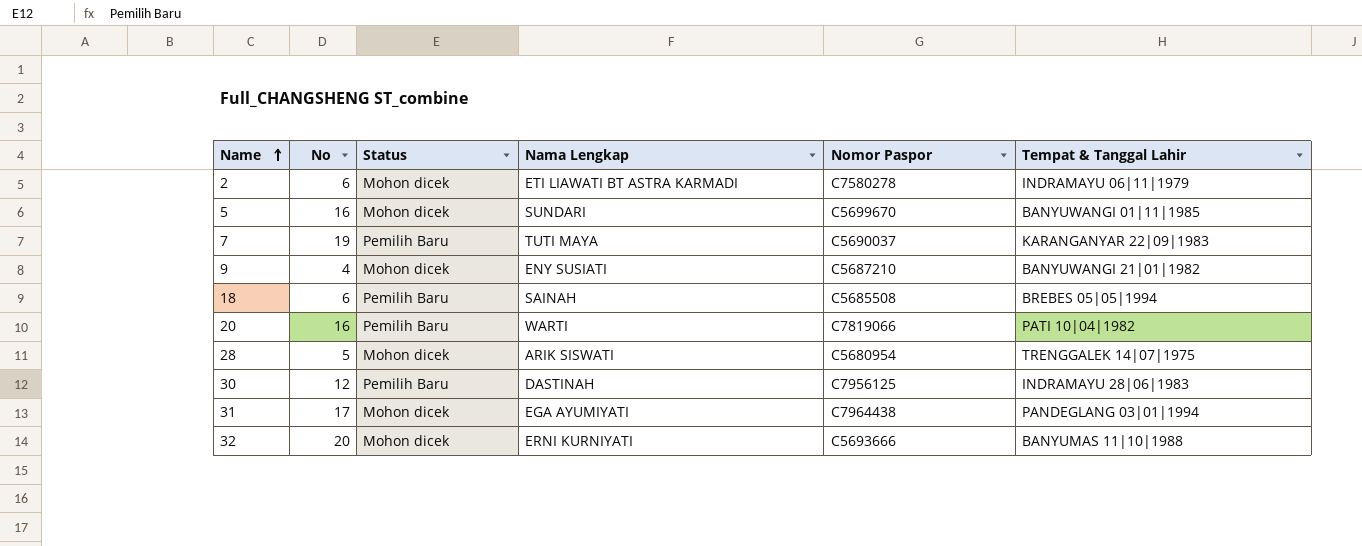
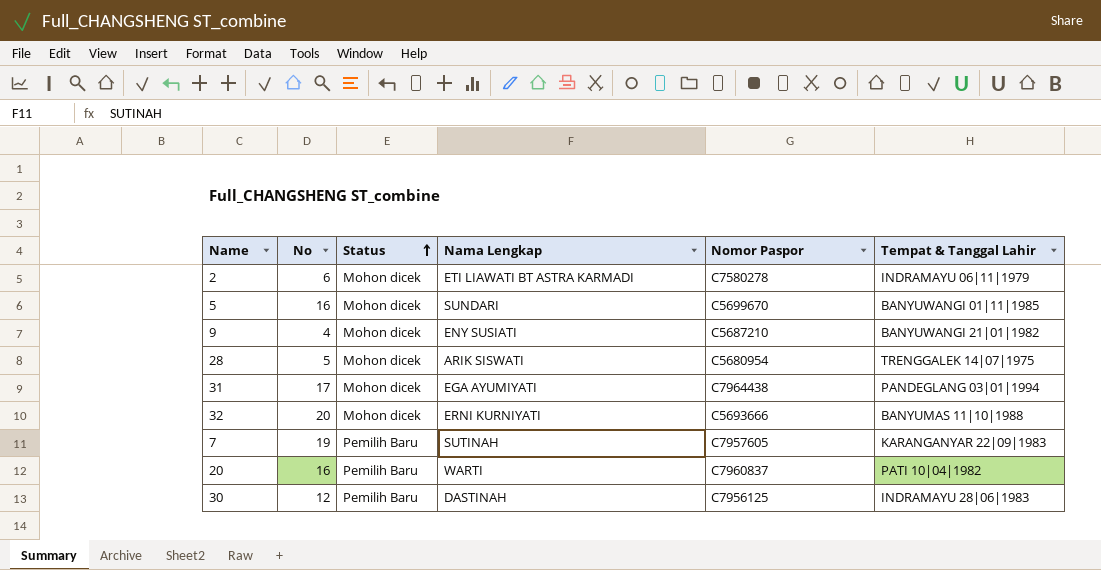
row order: Name ascending -> Status ascending
row 18: 6 | Pemilih Baru | SAINAH | C5685508 | BREBES 05|05|1994 -> none
7 | Nama Lengkap: TUTI MAYA -> SUTINAH
7 | Nomor Paspor: C5690037 -> C7957605
20 | Nomor Paspor: C7819066 -> C7960837

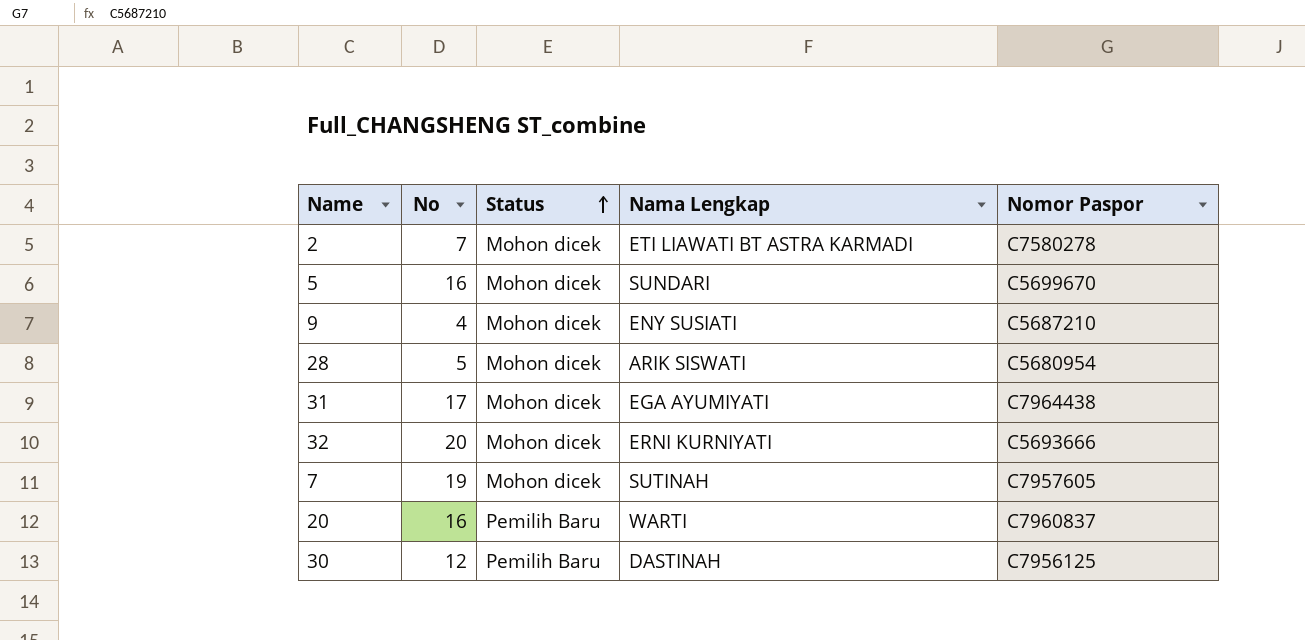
column Tempat & Tanggal Lahir | position: 6 -> none
2 | No: 6 -> 7
7 | Status: Pemilih Baru -> Mohon dicek

